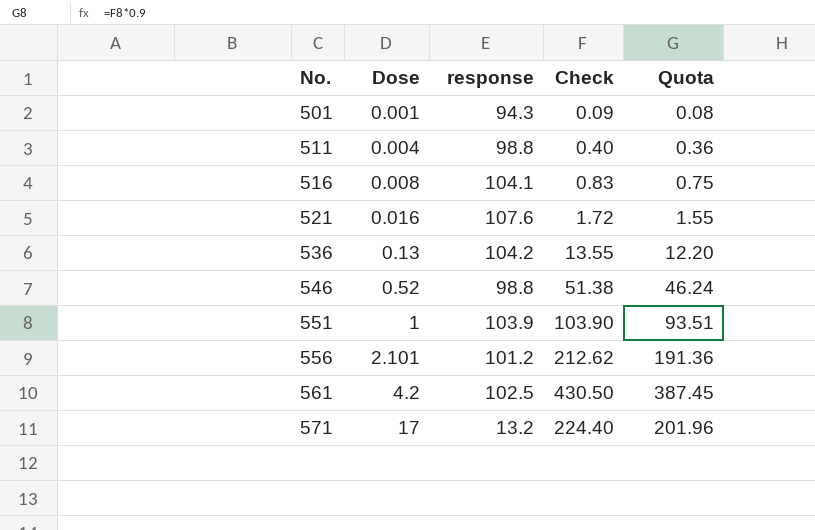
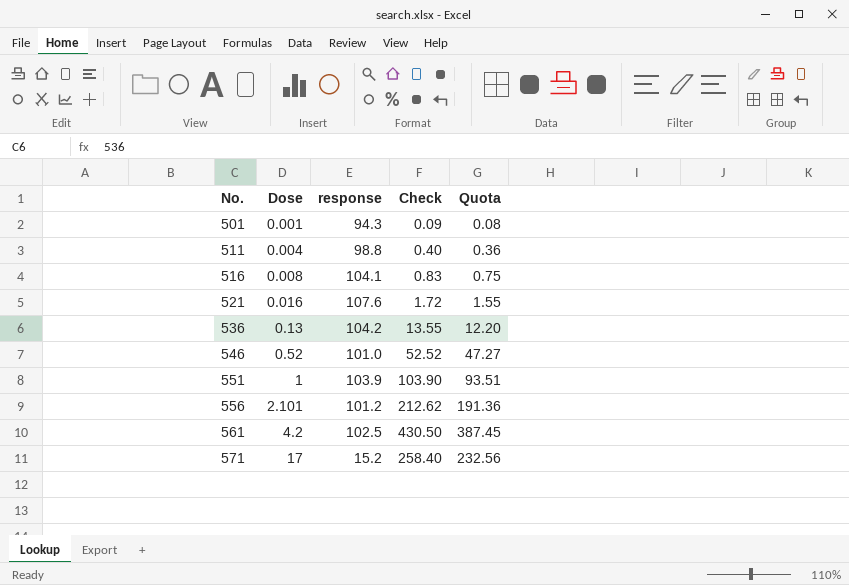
546 | response: 98.8 -> 101.0
546 | Check: 51.38 -> 52.52
546 | Quota: 46.24 -> 47.27
571 | response: 13.2 -> 15.2
571 | Check: 224.40 -> 258.40
571 | Quota: 201.96 -> 232.56

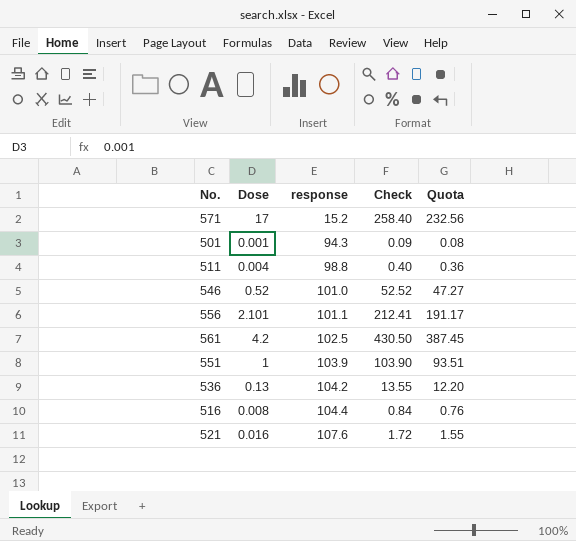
row order: No. ascending -> response ascending
556 | response: 101.2 -> 101.1
556 | Check: 212.62 -> 212.41
556 | Quota: 191.36 -> 191.17
516 | response: 104.1 -> 104.4
516 | Check: 0.83 -> 0.84
516 | Quota: 0.75 -> 0.76

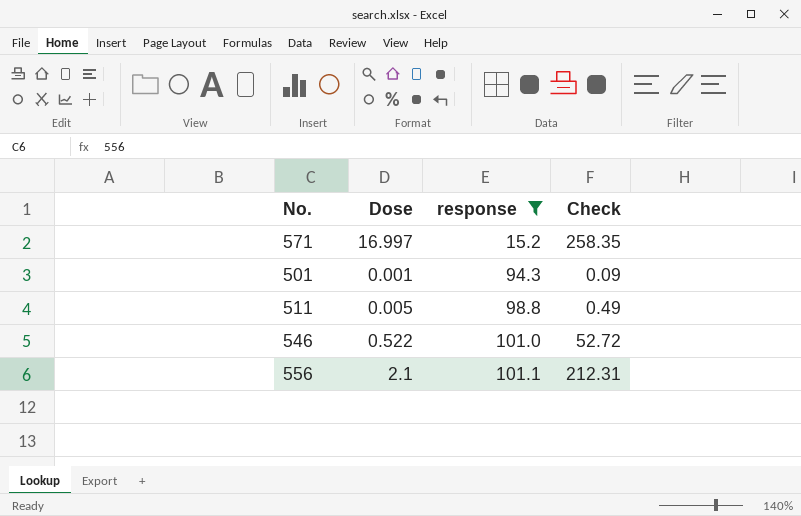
filter: none -> response <= 101.1
column Quota | formula: [Check] * 0.9 -> none
571 | Dose: 17 -> 16.997
571 | Check: 258.40 -> 258.35
511 | Dose: 0.004 -> 0.005
511 | Check: 0.40 -> 0.49
546 | Dose: 0.52 -> 0.522
546 | Check: 52.52 -> 52.72
556 | Dose: 2.101 -> 2.1
556 | Check: 212.41 -> 212.31

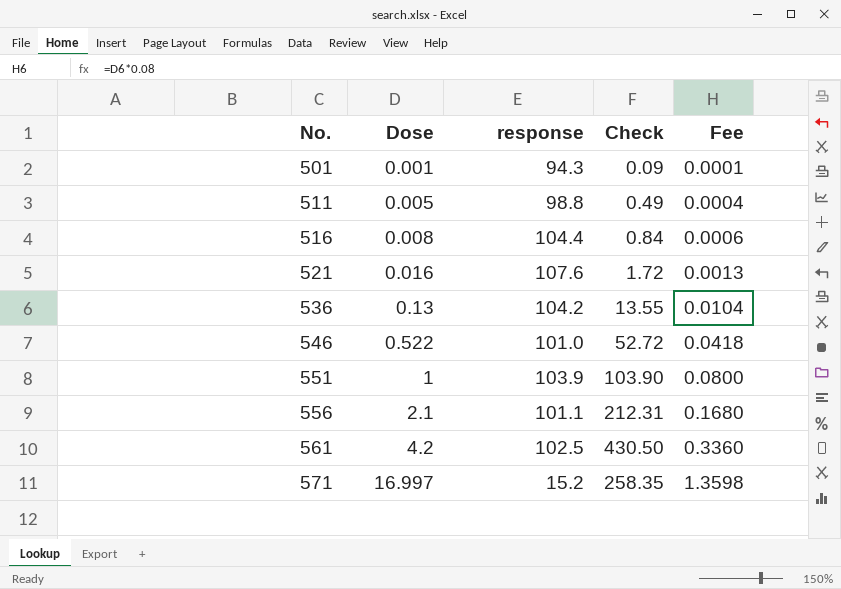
filter: response <= 101.1 -> none
row order: response ascending -> No. ascending
column Fee | formula: none -> [Dose] * 0.08

